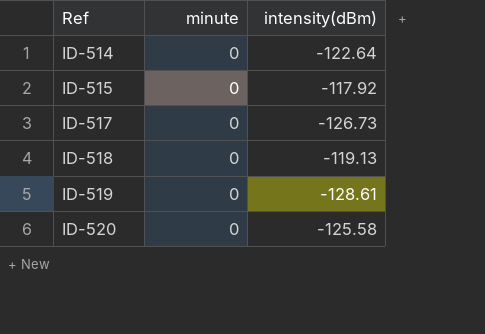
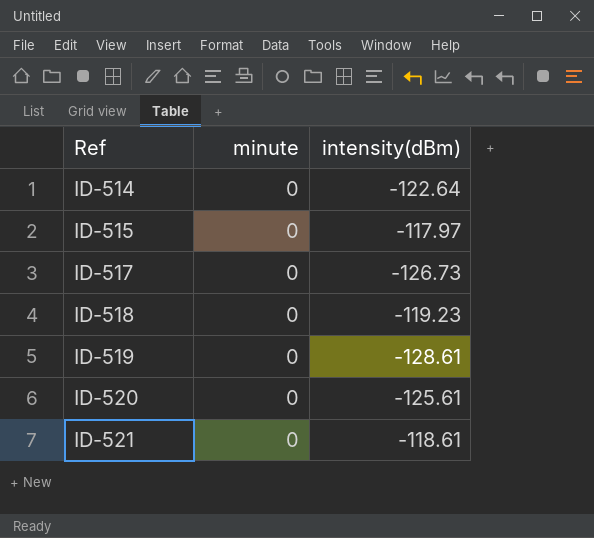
ID-515 | intensity(dBm): -117.92 -> -117.97
ID-518 | intensity(dBm): -119.13 -> -119.23
ID-520 | intensity(dBm): -125.58 -> -125.61
row ID-521: none -> 0 | -118.61

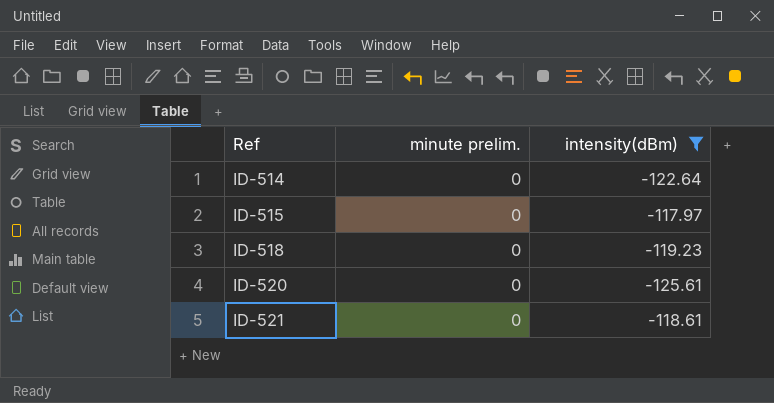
filter: none -> intensity(dBm) >= -125.61
column name: minute -> minute prelim.

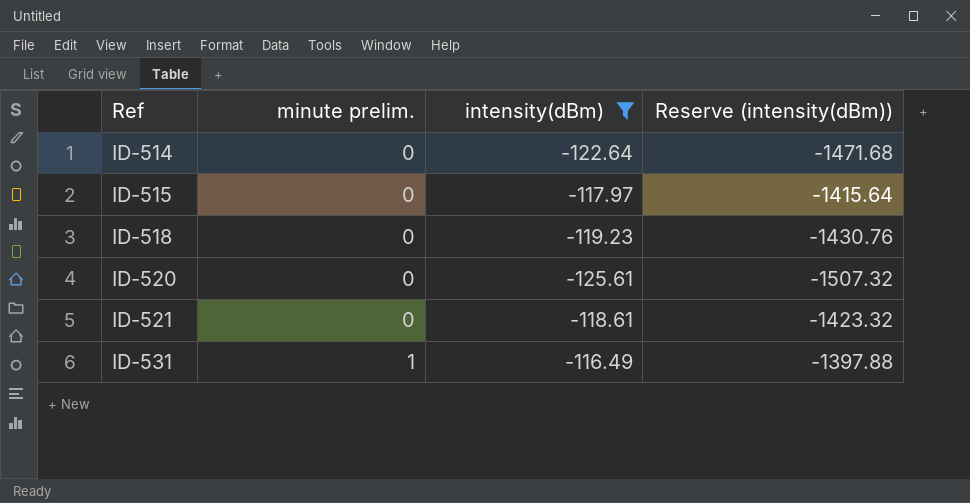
column Reserve (intensity(dBm)) | formula: none -> [intensity(dBm)] * 12
row ID-531: none -> 1 | -116.49 | -1397.88

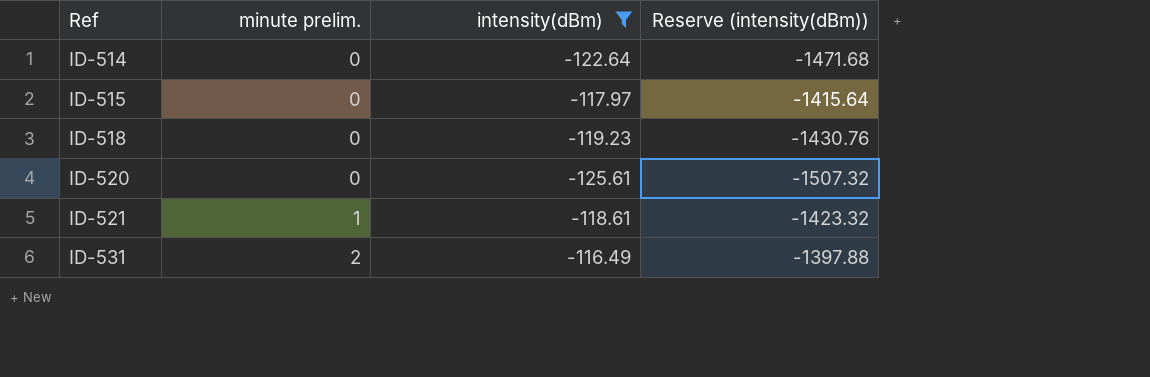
ID-521 | minute prelim.: 0 -> 1
ID-531 | minute prelim.: 1 -> 2

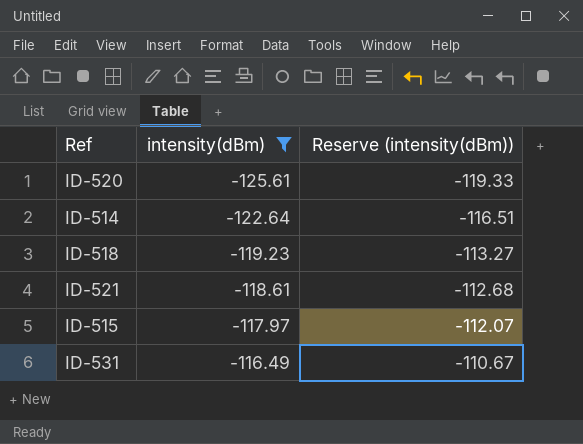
row order: Ref ascending -> intensity(dBm) ascending
column minute prelim. | position: 2 -> none
column Reserve (intensity(dBm)) | formula: [intensity(dBm)] * 12 -> [intensity(dBm)] * 0.95

